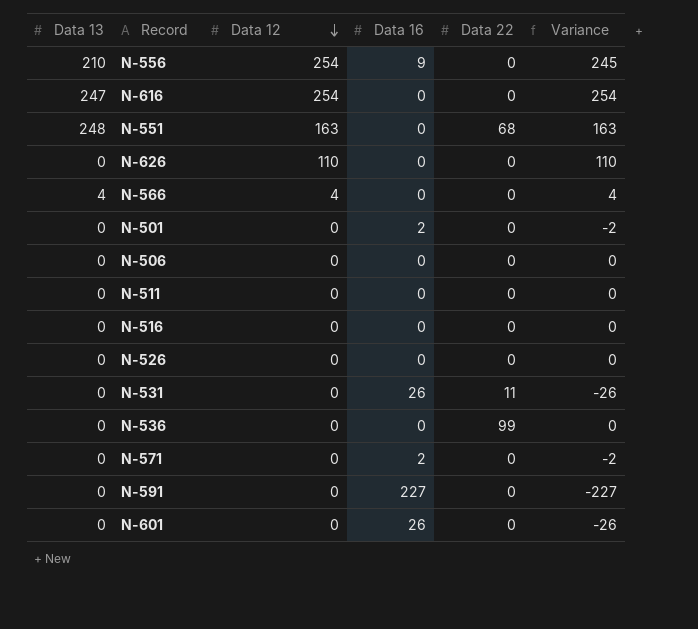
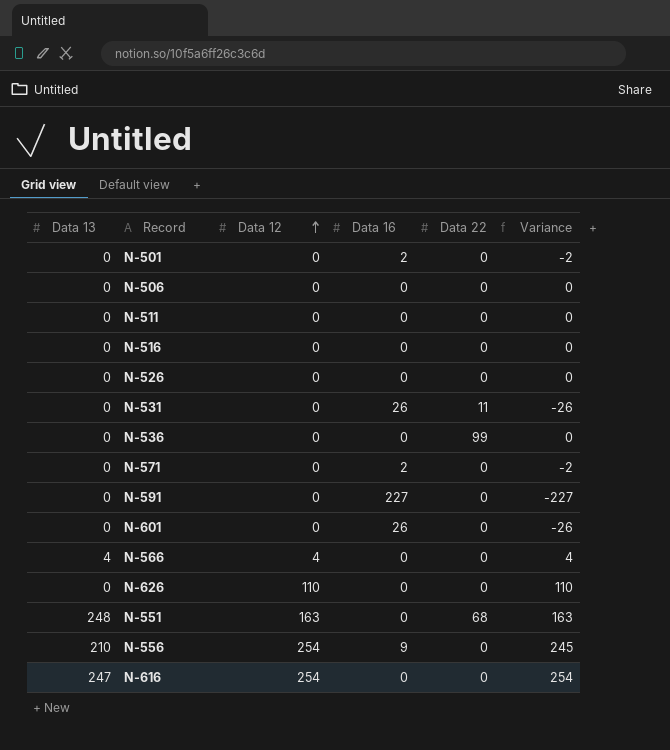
row order: Data 12 descending -> Data 12 ascending

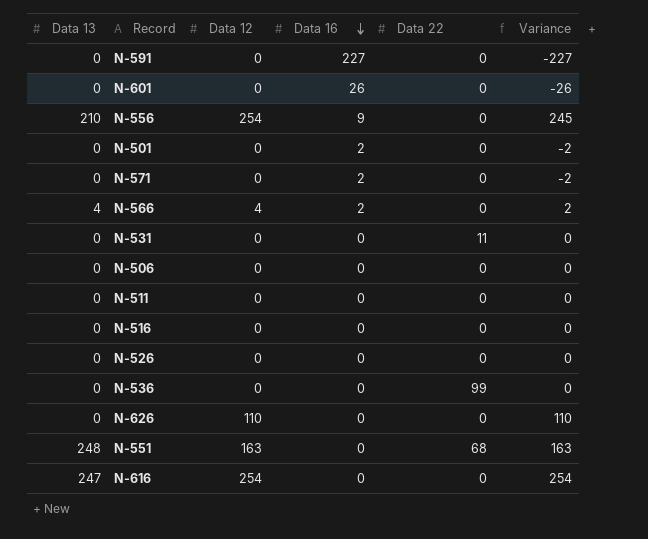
row order: Data 12 ascending -> Data 16 descending
N-566 | Data 16: 0 -> 2
N-566 | Variance: 4 -> 2
N-531 | Data 16: 26 -> 0
N-531 | Variance: -26 -> 0

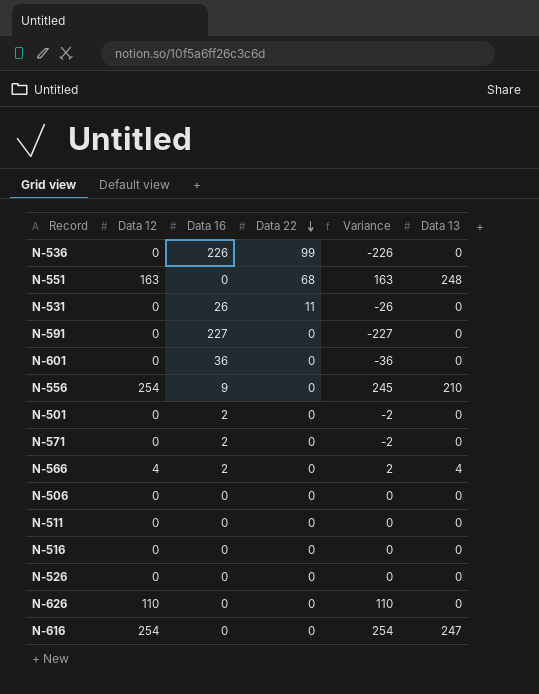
row order: Data 16 descending -> Data 22 descending
column Data 13 | position: 1 -> 6
N-536 | Data 16: 0 -> 226
N-536 | Variance: 0 -> -226
N-531 | Data 16: 0 -> 26
N-531 | Variance: 0 -> -26
N-601 | Data 16: 26 -> 36
N-601 | Variance: -26 -> -36

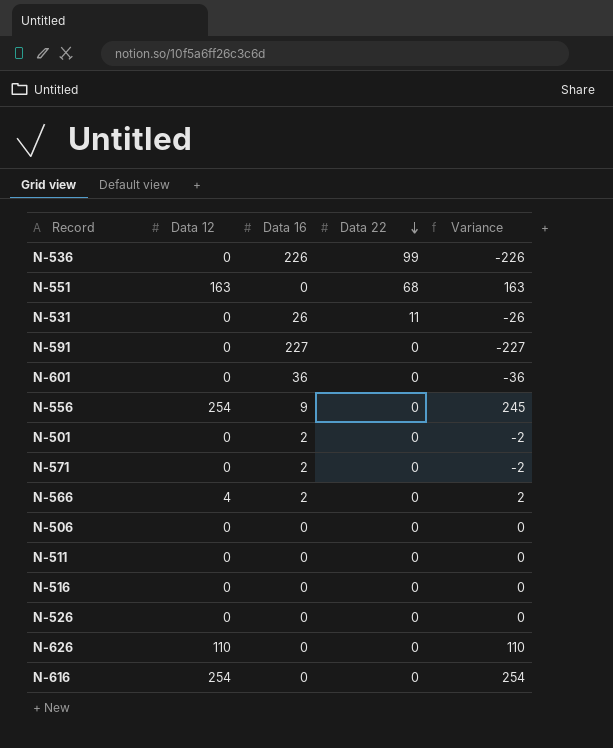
column Data 13 | position: 6 -> none

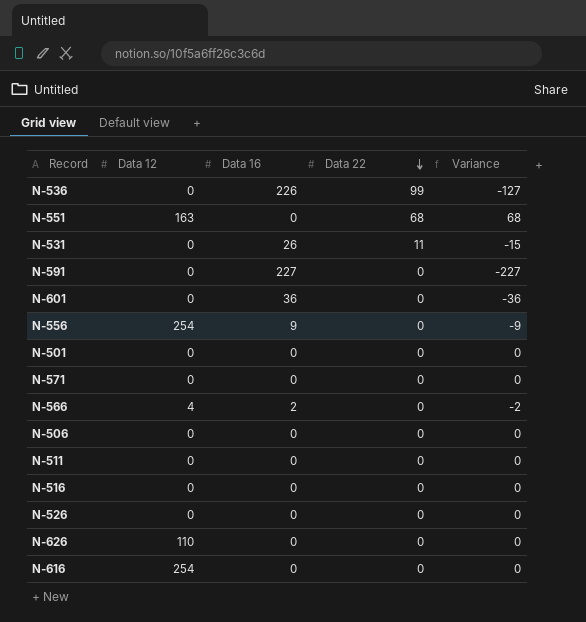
column Variance | formula: [Data 12] - [Data 16] -> [Data 22] - [Data 16]
N-501 | Data 16: 2 -> 0
N-571 | Data 16: 2 -> 0

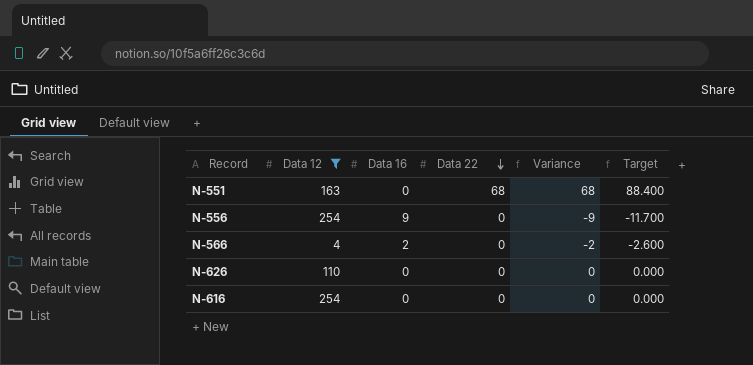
filter: none -> Data 12 != 0
column Target | formula: none -> [Variance] * 1.3

